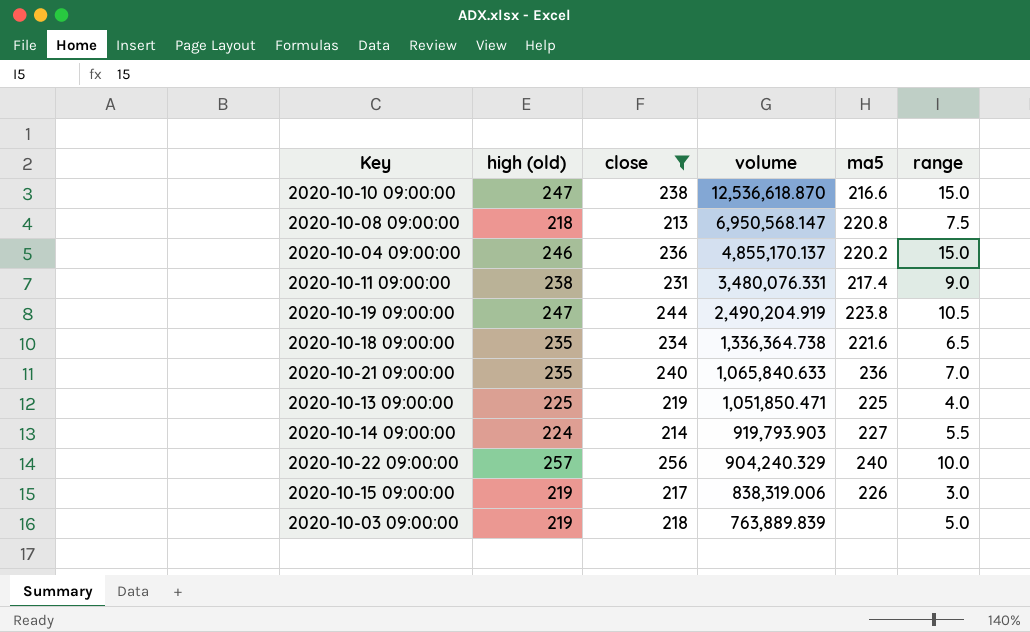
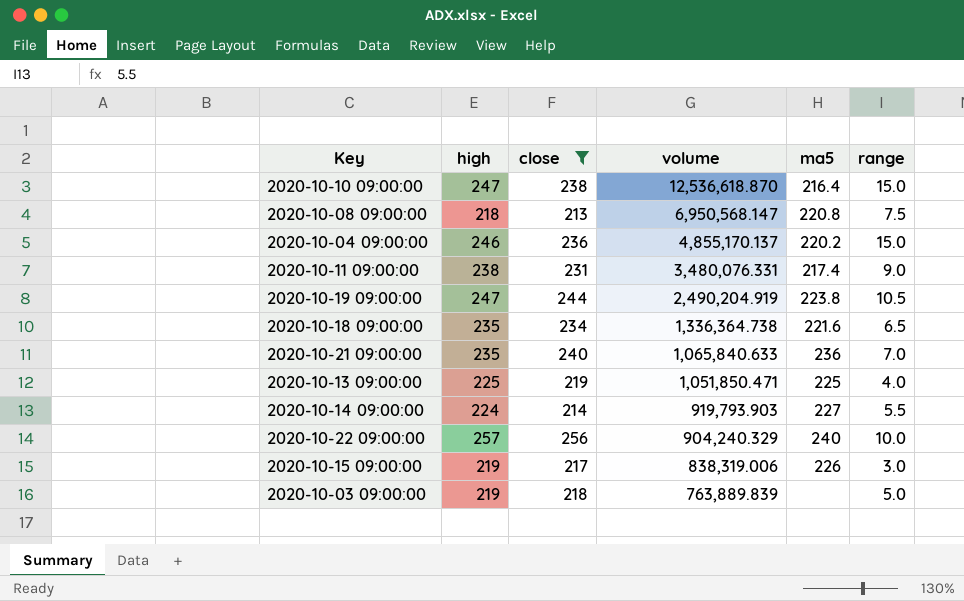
column name: high (old) -> high
2020-10-10 09:00:00 | ma5: 216.6 -> 216.4

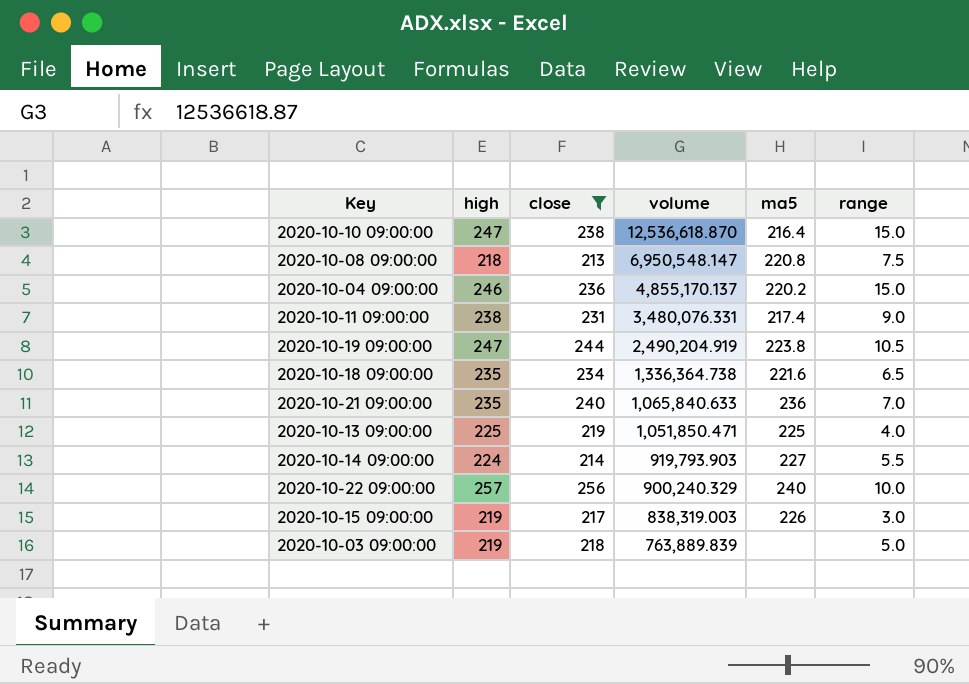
2020-10-08 09:00:00 | volume: 6,950,568.147 -> 6,950,548.147
2020-10-22 09:00:00 | volume: 904,240.329 -> 900,240.329
2020-10-15 09:00:00 | volume: 838,319.006 -> 838,319.003

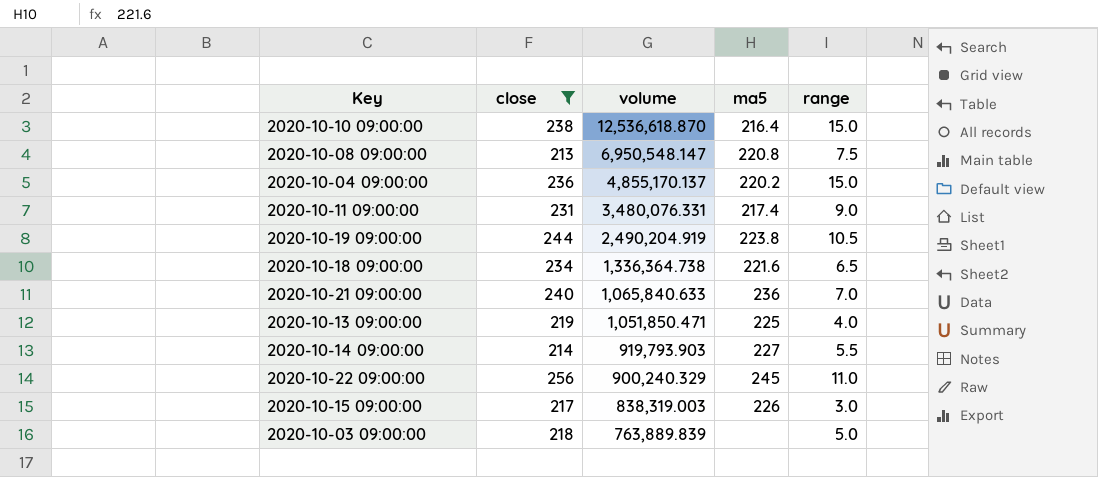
column high | position: 2 -> none
2020-10-22 09:00:00 | ma5: 240 -> 245
2020-10-22 09:00:00 | range: 10.0 -> 11.0

